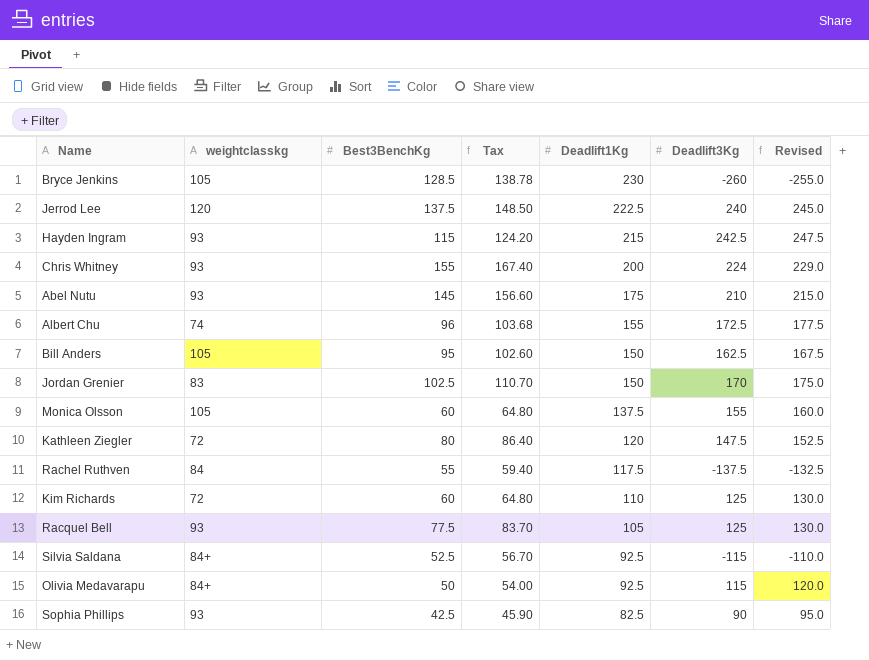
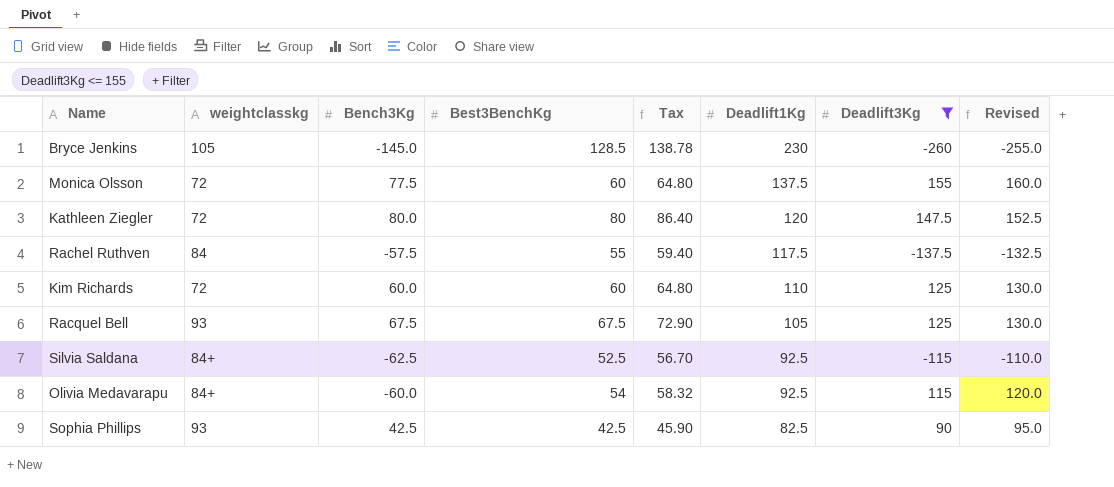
filter: none -> Deadlift3Kg <= 155
column Bench3Kg | position: none -> 3
Monica Olsson | weightclasskg: 105 -> 72
Racquel Bell | Best3BenchKg: 77.5 -> 67.5
Racquel Bell | Tax: 83.70 -> 72.90
Olivia Medavarapu | Best3BenchKg: 50 -> 54
Olivia Medavarapu | Tax: 54.00 -> 58.32

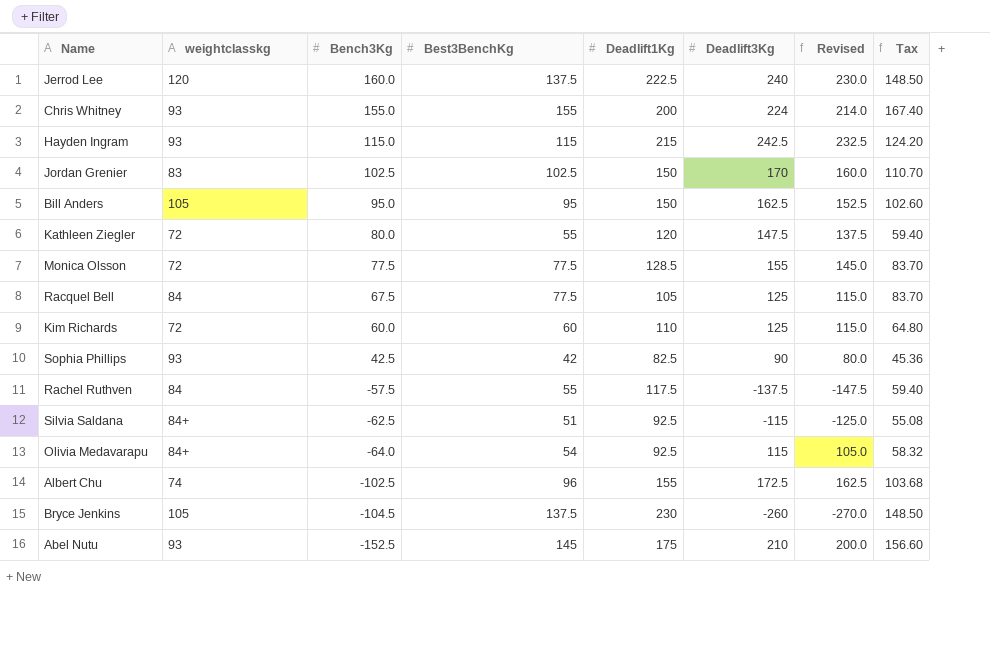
filter: Deadlift3Kg <= 155 -> none
row order: Deadlift1Kg descending -> Bench3Kg descending
column Revised | formula: [Deadlift3Kg] + 5 -> [Deadlift3Kg] - 10
column Tax | position: 5 -> 8
Kathleen Ziegler | Best3BenchKg: 80 -> 55
Kathleen Ziegler | Tax: 86.40 -> 59.40
Monica Olsson | Best3BenchKg: 60 -> 77.5
Monica Olsson | Deadlift1Kg: 137.5 -> 128.5
Monica Olsson | Tax: 64.80 -> 83.70
Racquel Bell | weightclasskg: 93 -> 84
Racquel Bell | Best3BenchKg: 67.5 -> 77.5
Racquel Bell | Tax: 72.90 -> 83.70
Sophia Phillips | Best3BenchKg: 42.5 -> 42
Sophia Phillips | Tax: 45.90 -> 45.36
Silvia Saldana | Best3BenchKg: 52.5 -> 51
Silvia Saldana | Tax: 56.70 -> 55.08
Olivia Medavarapu | Bench3Kg: -60.0 -> -64.0
Bryce Jenkins | Bench3Kg: -145.0 -> -104.5
Bryce Jenkins | Best3BenchKg: 128.5 -> 137.5
Bryce Jenkins | Tax: 138.78 -> 148.50

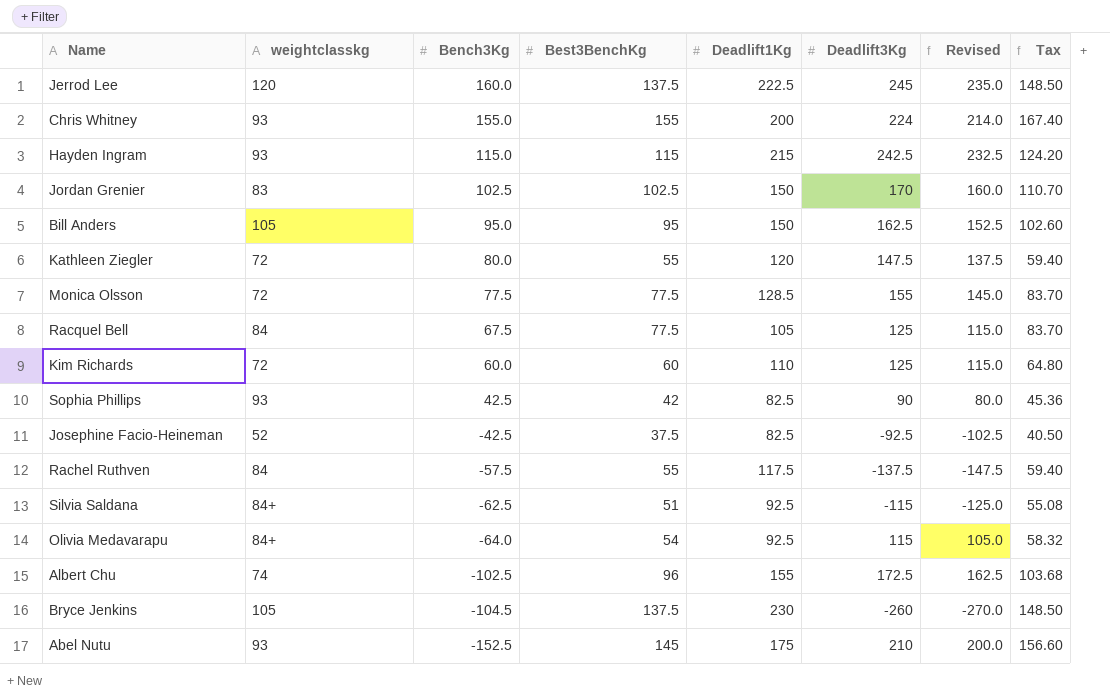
Jerrod Lee | Deadlift3Kg: 240 -> 245
Jerrod Lee | Revised: 230.0 -> 235.0
row Josephine Facio-Heineman: none -> 52 | -42.5 | 37.5 | 82.5 | -92.5 | -102.5 | 40.50

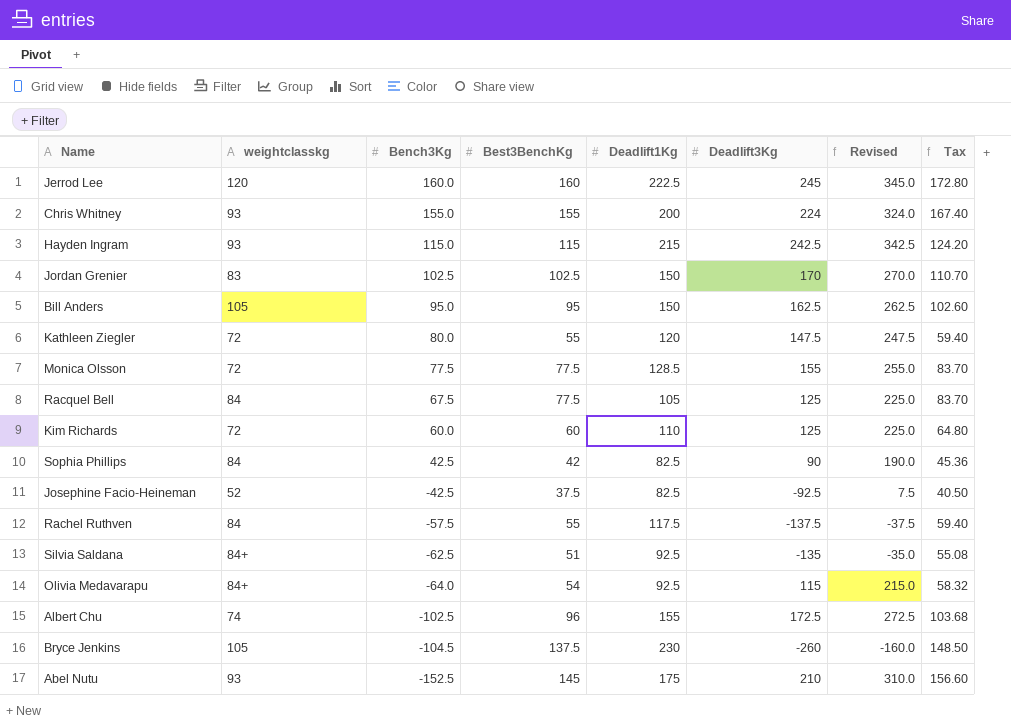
column Revised | formula: [Deadlift3Kg] - 10 -> [Deadlift3Kg] + 100
Jerrod Lee | Best3BenchKg: 137.5 -> 160
Jerrod Lee | Tax: 148.50 -> 172.80
Sophia Phillips | weightclasskg: 93 -> 84
Silvia Saldana | Deadlift3Kg: -115 -> -135

